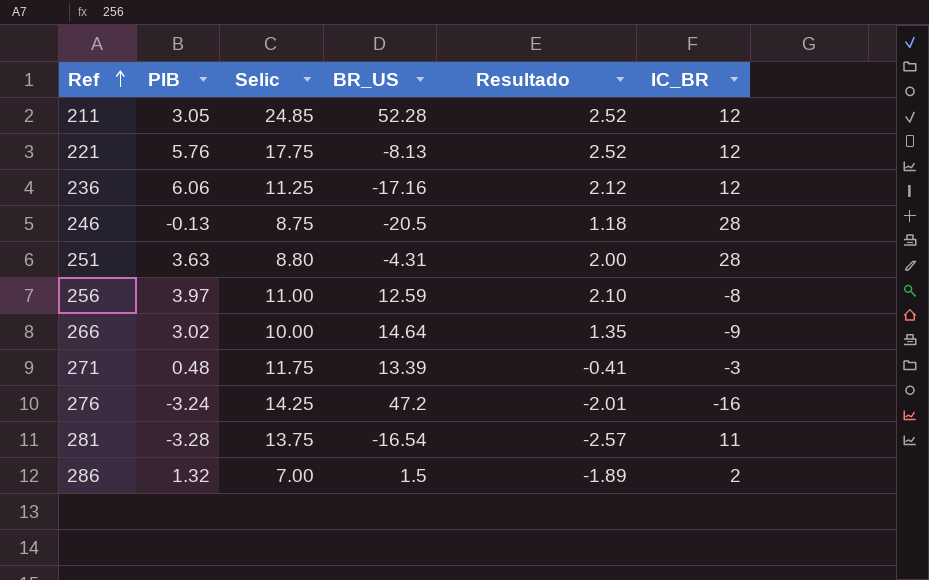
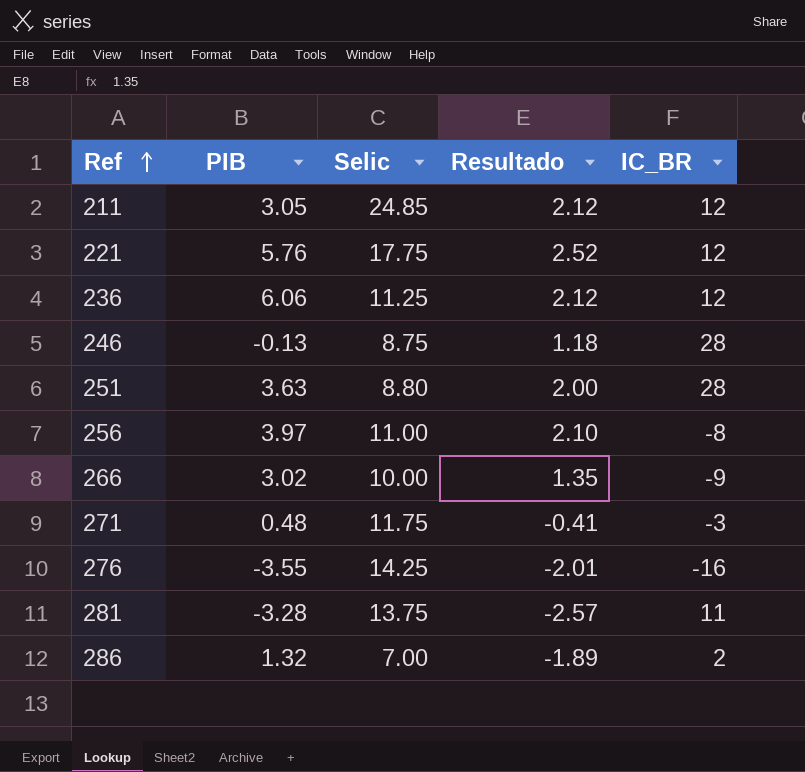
column BR_US | position: 4 -> none
211 | Resultado: 2.52 -> 2.12
276 | PIB: -3.24 -> -3.55

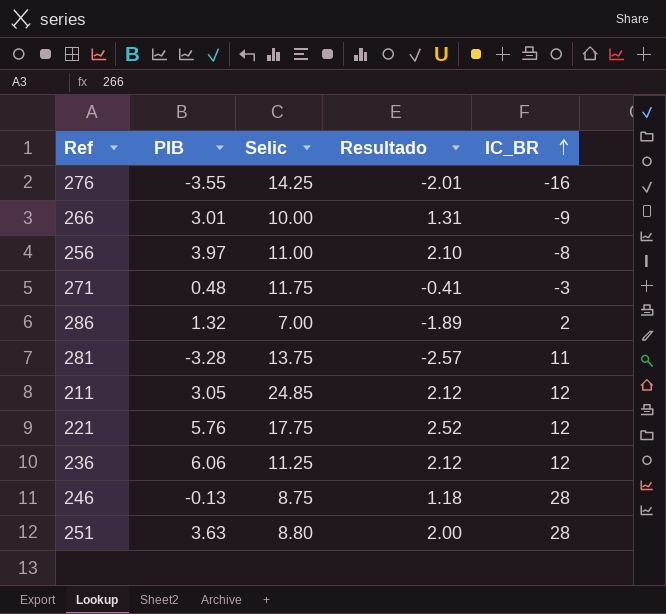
row order: Ref ascending -> IC_BR ascending
266 | PIB: 3.02 -> 3.01
266 | Resultado: 1.35 -> 1.31

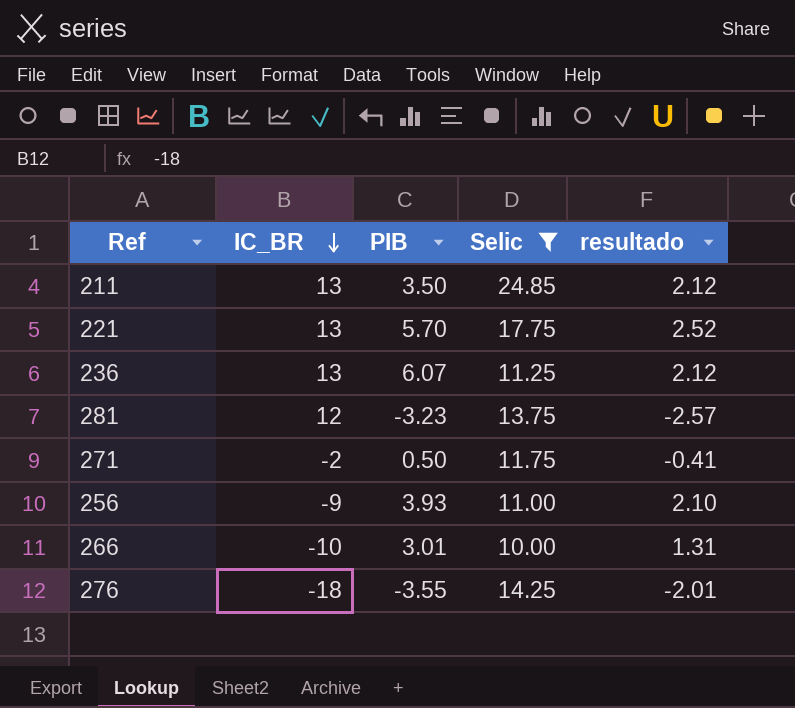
filter: none -> Selic >= 10.00
row order: IC_BR ascending -> IC_BR descending
column IC_BR | position: 5 -> 2
column name: Resultado -> resultado
211 | IC_BR: 12 -> 13
211 | PIB: 3.05 -> 3.50
221 | IC_BR: 12 -> 13
221 | PIB: 5.76 -> 5.70
236 | IC_BR: 12 -> 13
236 | PIB: 6.06 -> 6.07
281 | IC_BR: 11 -> 12
281 | PIB: -3.28 -> -3.23
271 | IC_BR: -3 -> -2
271 | PIB: 0.48 -> 0.50
256 | IC_BR: -8 -> -9
256 | PIB: 3.97 -> 3.93
266 | IC_BR: -9 -> -10
276 | IC_BR: -16 -> -18

